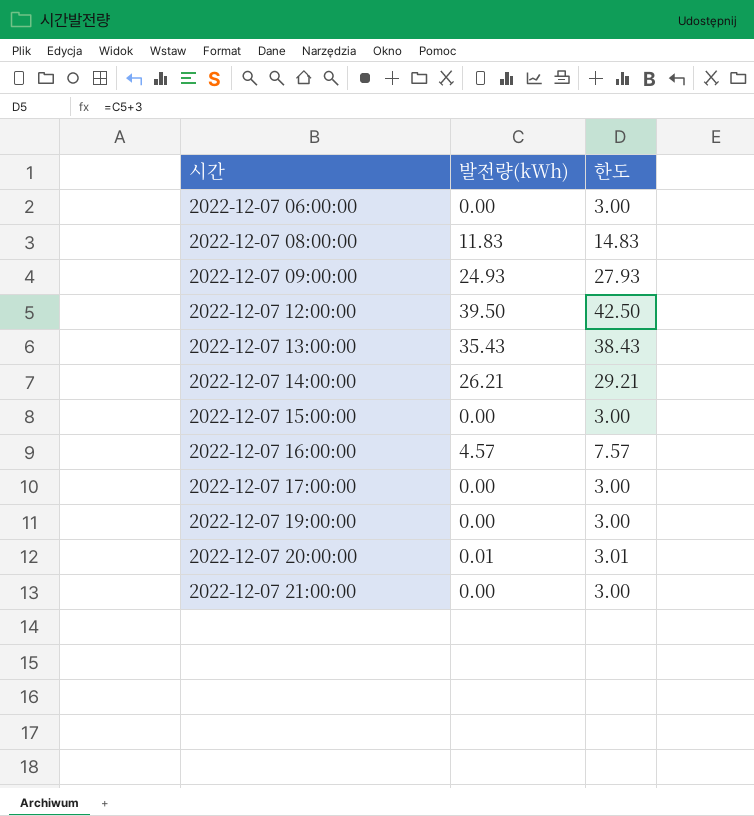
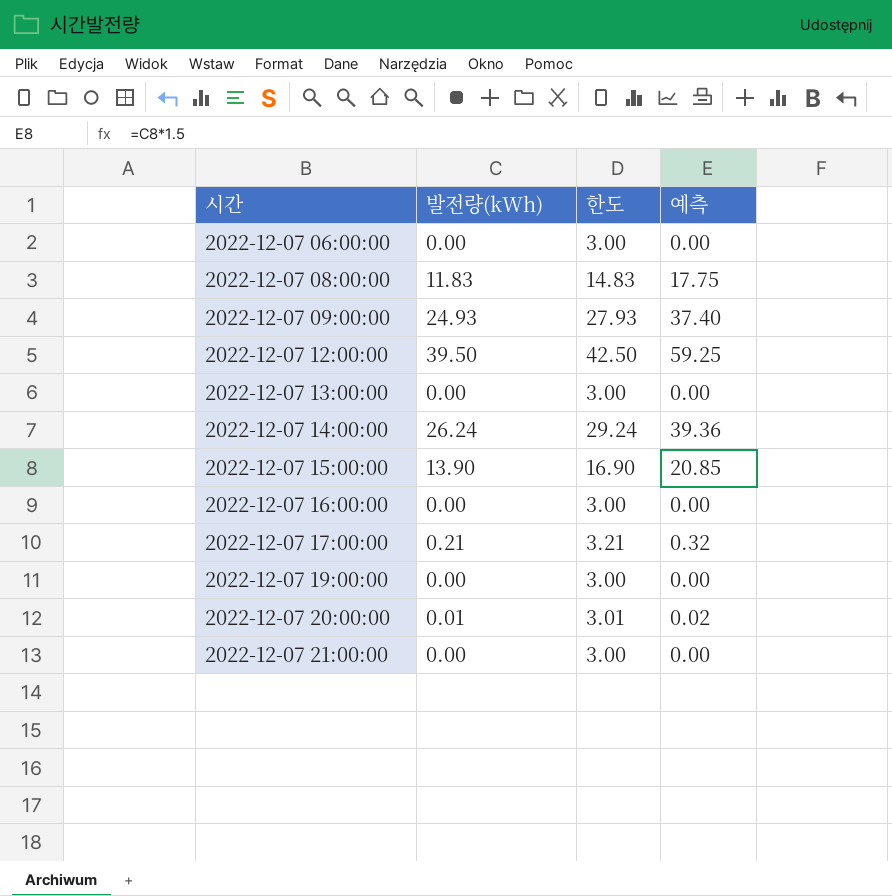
column 예측 | formula: none -> [발전량(kWh)] * 1.5
2022-12-07 13:00:00 | 발전량(kWh): 35.43 -> 0.00
2022-12-07 13:00:00 | 한도: 38.43 -> 3.00
2022-12-07 14:00:00 | 발전량(kWh): 26.21 -> 26.24
2022-12-07 14:00:00 | 한도: 29.21 -> 29.24
2022-12-07 15:00:00 | 발전량(kWh): 0.00 -> 13.90
2022-12-07 15:00:00 | 한도: 3.00 -> 16.90
2022-12-07 16:00:00 | 발전량(kWh): 4.57 -> 0.00
2022-12-07 16:00:00 | 한도: 7.57 -> 3.00
2022-12-07 17:00:00 | 발전량(kWh): 0.00 -> 0.21
2022-12-07 17:00:00 | 한도: 3.00 -> 3.21

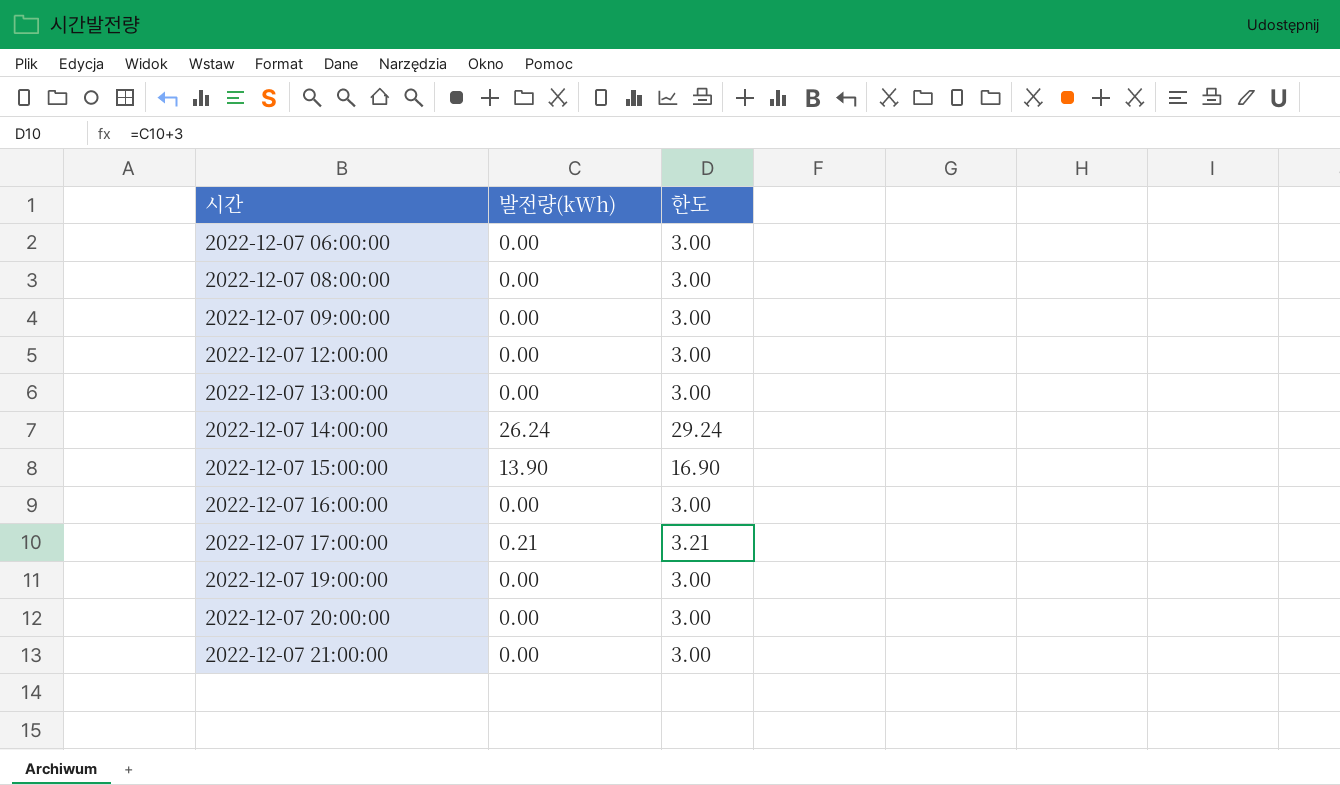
column 예측 | formula: [발전량(kWh)] * 1.5 -> none
2022-12-07 08:00:00 | 발전량(kWh): 11.83 -> 0.00
2022-12-07 08:00:00 | 한도: 14.83 -> 3.00
2022-12-07 09:00:00 | 발전량(kWh): 24.93 -> 0.00
2022-12-07 09:00:00 | 한도: 27.93 -> 3.00
2022-12-07 12:00:00 | 발전량(kWh): 39.50 -> 0.00
2022-12-07 12:00:00 | 한도: 42.50 -> 3.00
2022-12-07 20:00:00 | 발전량(kWh): 0.01 -> 0.00
2022-12-07 20:00:00 | 한도: 3.01 -> 3.00

